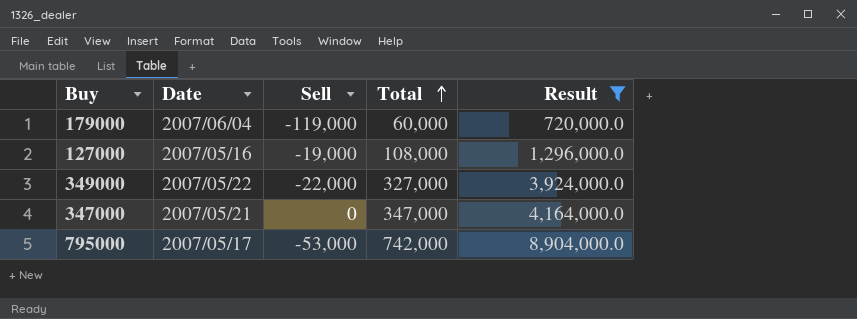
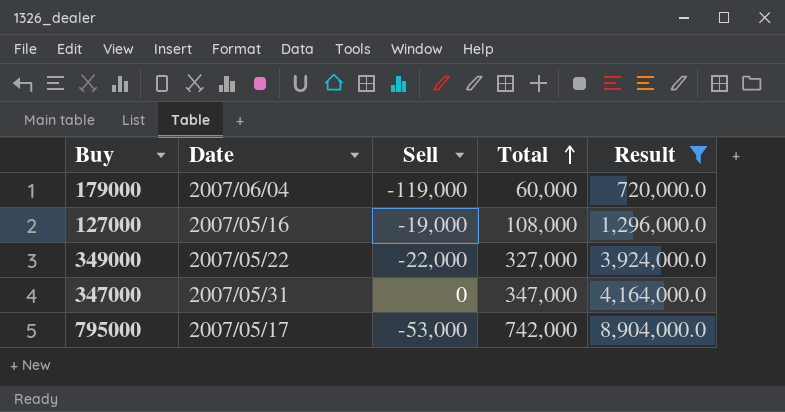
347000 | Date: 2007/05/21 -> 2007/05/31

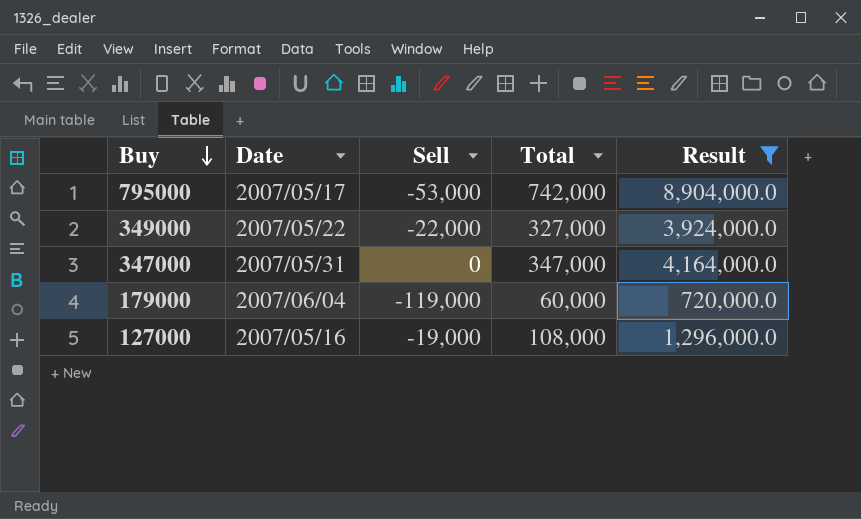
row order: Total ascending -> Buy descending

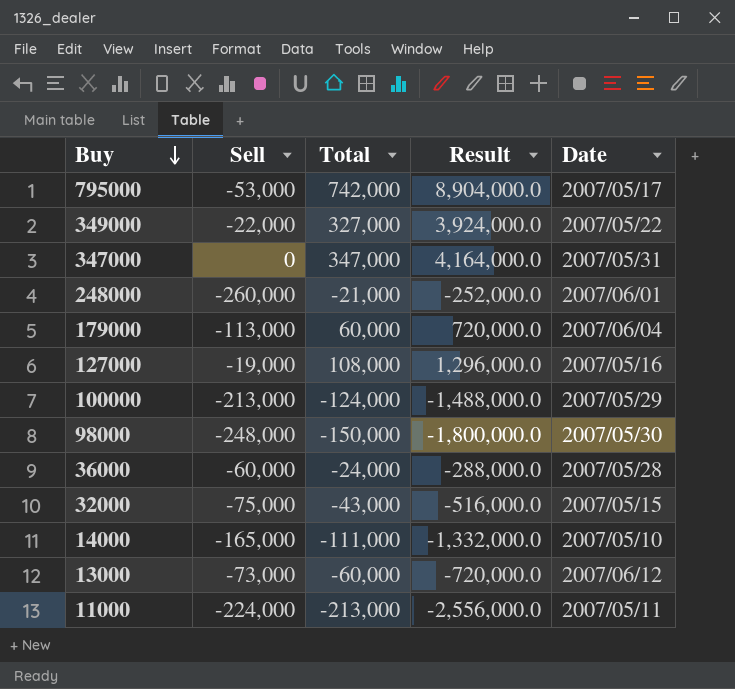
filter: Result >= 720,000.0 -> none
column Date | position: 2 -> 5
179000 | Sell: -119,000 -> -113,000

